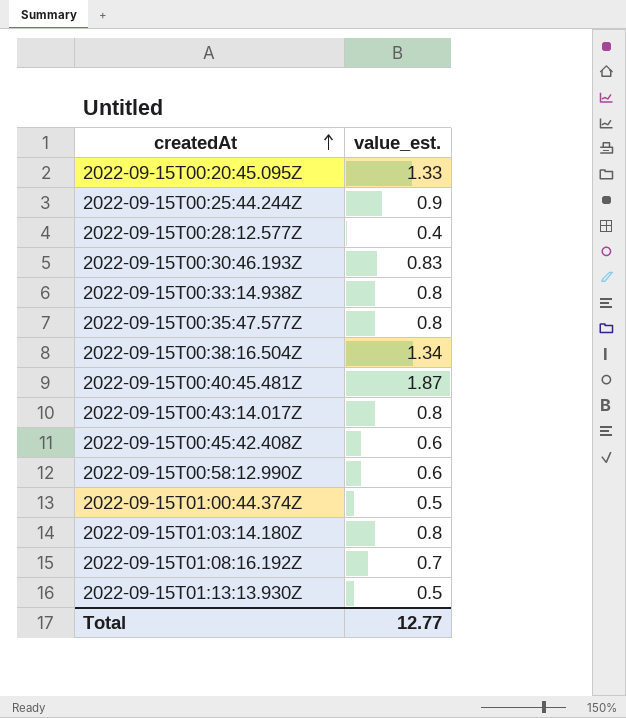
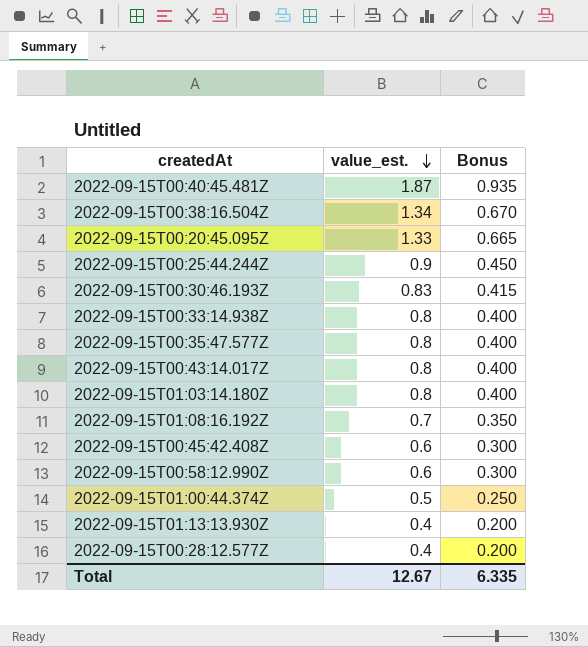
row order: createdAt ascending -> value_est. descending
column Bonus | formula: none -> [value_est.] * 0.5
2022-09-15T01:13:13.930Z | value_est.: 0.5 -> 0.4
Total | value_est.: 12.77 -> 12.67

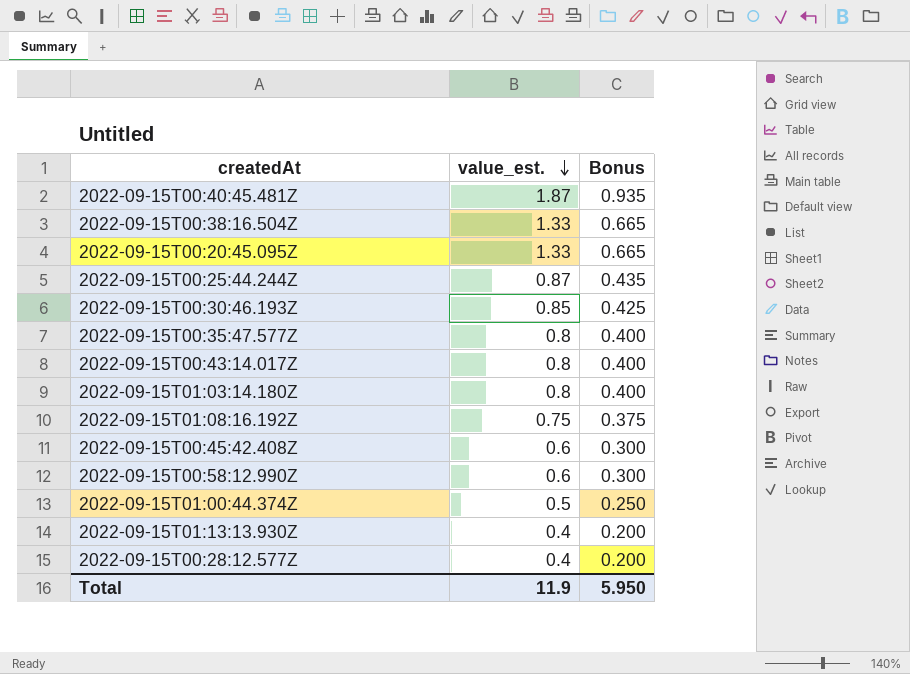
row 2022-09-15T00:33:14.938Z: 0.8 | 0.400 -> none
2022-09-15T00:38:16.504Z | value_est.: 1.34 -> 1.33
2022-09-15T00:38:16.504Z | Bonus: 0.670 -> 0.665
2022-09-15T00:25:44.244Z | value_est.: 0.9 -> 0.87
2022-09-15T00:25:44.244Z | Bonus: 0.450 -> 0.435
2022-09-15T00:30:46.193Z | value_est.: 0.83 -> 0.85
2022-09-15T00:30:46.193Z | Bonus: 0.415 -> 0.425
2022-09-15T01:08:16.192Z | value_est.: 0.7 -> 0.75
2022-09-15T01:08:16.192Z | Bonus: 0.350 -> 0.375
Total | value_est.: 12.67 -> 11.9
Total | Bonus: 6.335 -> 5.950

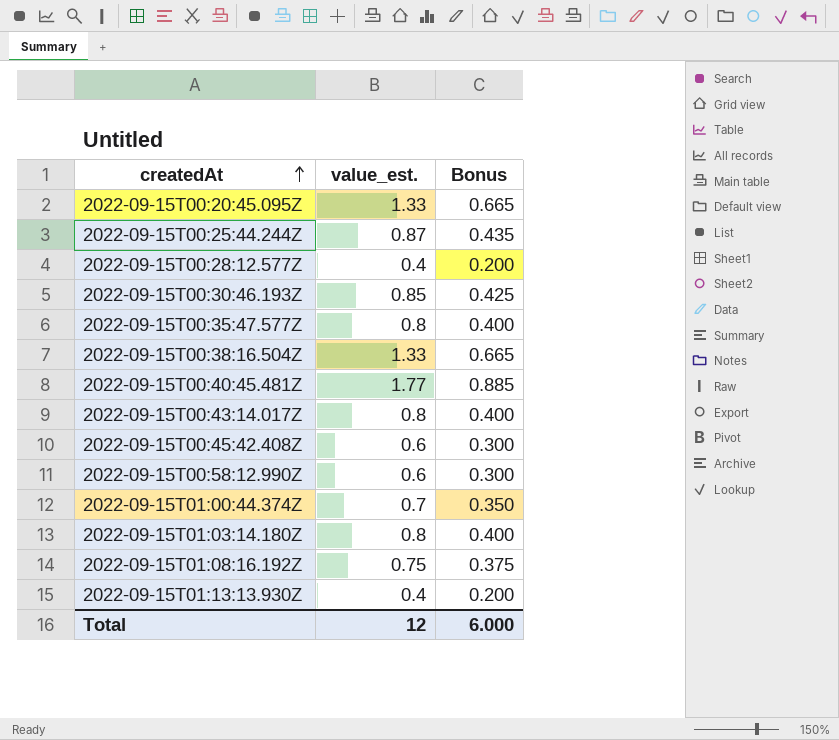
row order: value_est. descending -> createdAt ascending
2022-09-15T00:40:45.481Z | value_est.: 1.87 -> 1.77
2022-09-15T00:40:45.481Z | Bonus: 0.935 -> 0.885
2022-09-15T01:00:44.374Z | value_est.: 0.5 -> 0.7
2022-09-15T01:00:44.374Z | Bonus: 0.250 -> 0.350
Total | value_est.: 11.9 -> 12
Total | Bonus: 5.950 -> 6.000

